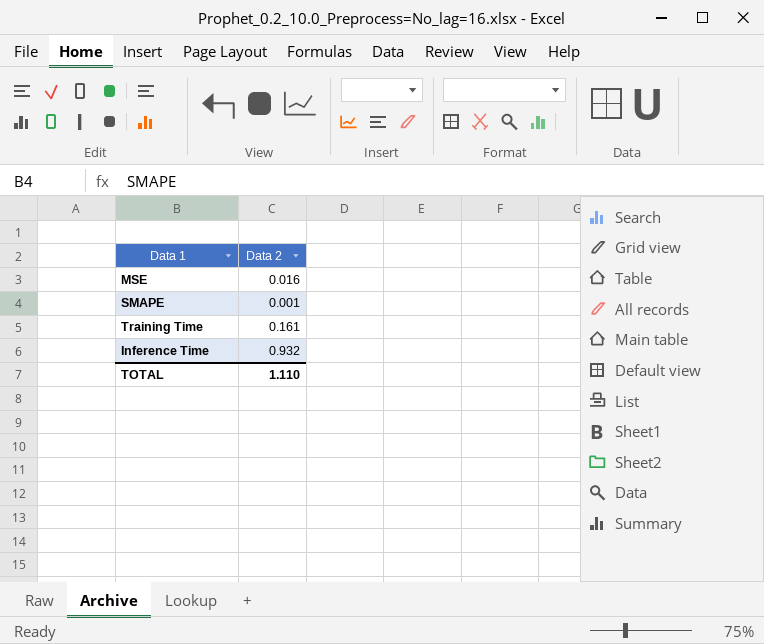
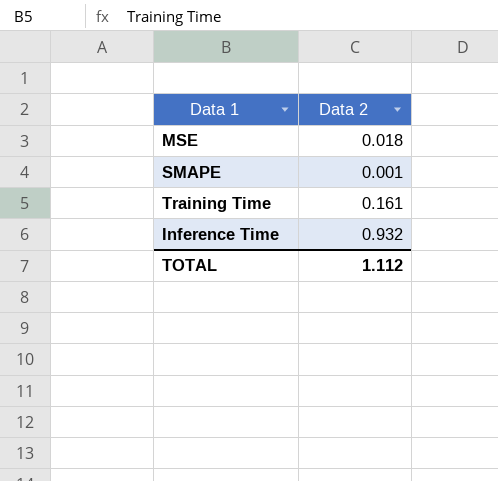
MSE | Data 2: 0.016 -> 0.018
TOTAL | Data 2: 1.110 -> 1.112

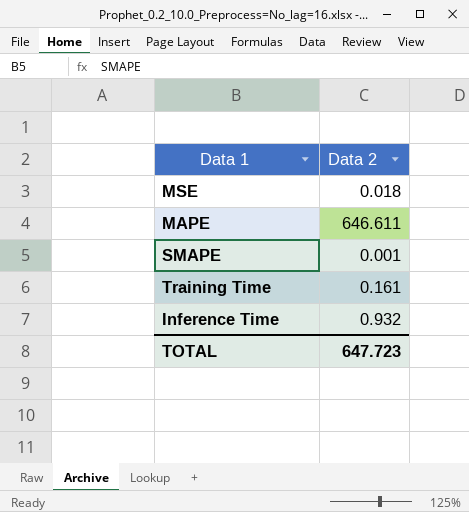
row MAPE: none -> 646.611
TOTAL | Data 2: 1.112 -> 647.723

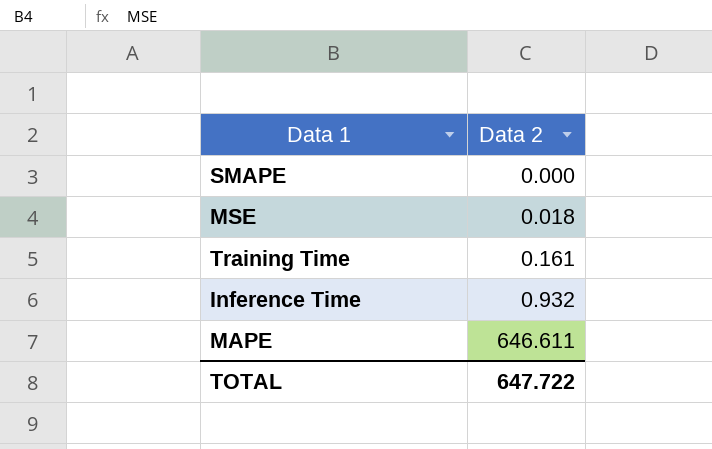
row order: none -> Data 2 ascending
SMAPE | Data 2: 0.001 -> 0.000
TOTAL | Data 2: 647.723 -> 647.722

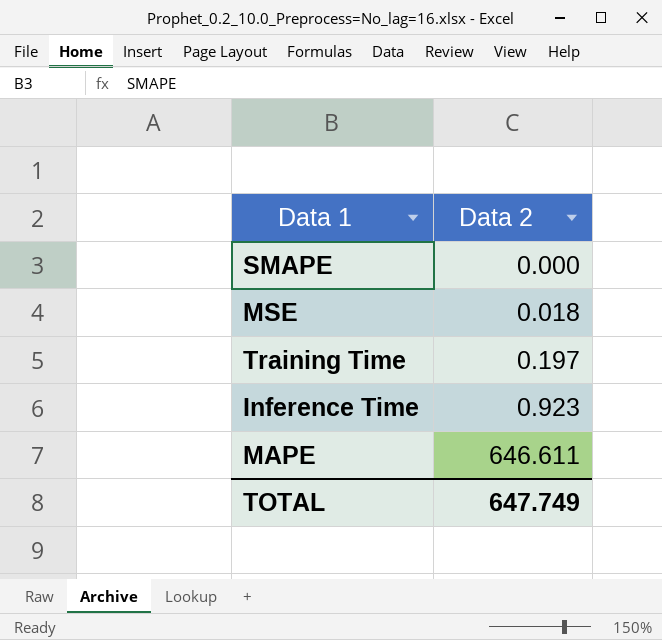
Training Time | Data 2: 0.161 -> 0.197
Inference Time | Data 2: 0.932 -> 0.923
TOTAL | Data 2: 647.722 -> 647.749

